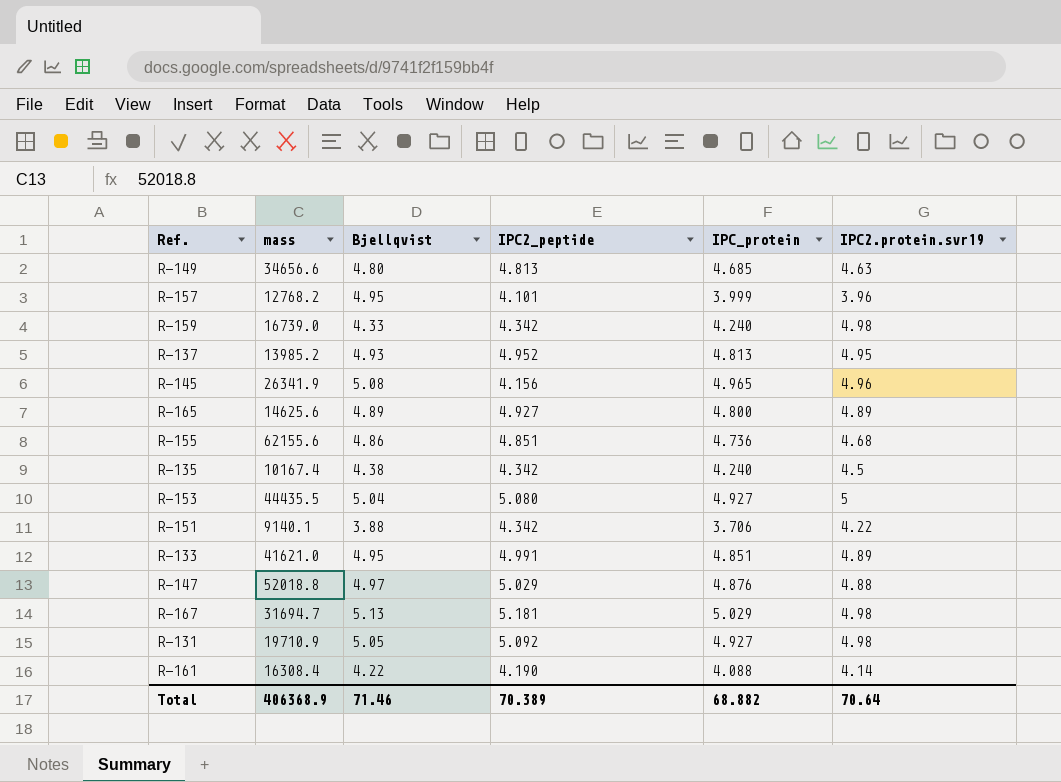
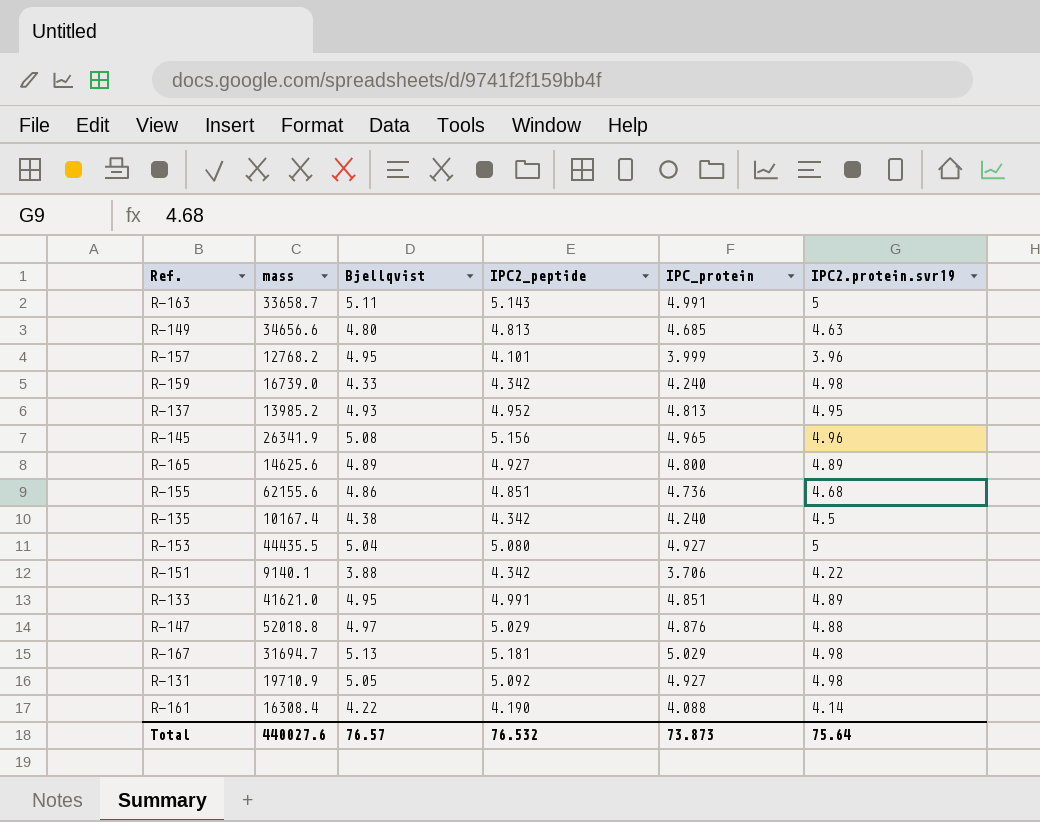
row R-163: none -> 33658.7 | 5.11 | 5.143 | 4.991 | 5
R-145 | IPC2_peptide: 4.156 -> 5.156
Total | mass: 406368.9 -> 440027.6
Total | Bjellqvist: 71.46 -> 76.57
Total | IPC2_peptide: 70.389 -> 76.532
Total | IPC_protein: 68.882 -> 73.873
Total | IPC2.protein.svr19: 70.64 -> 75.64

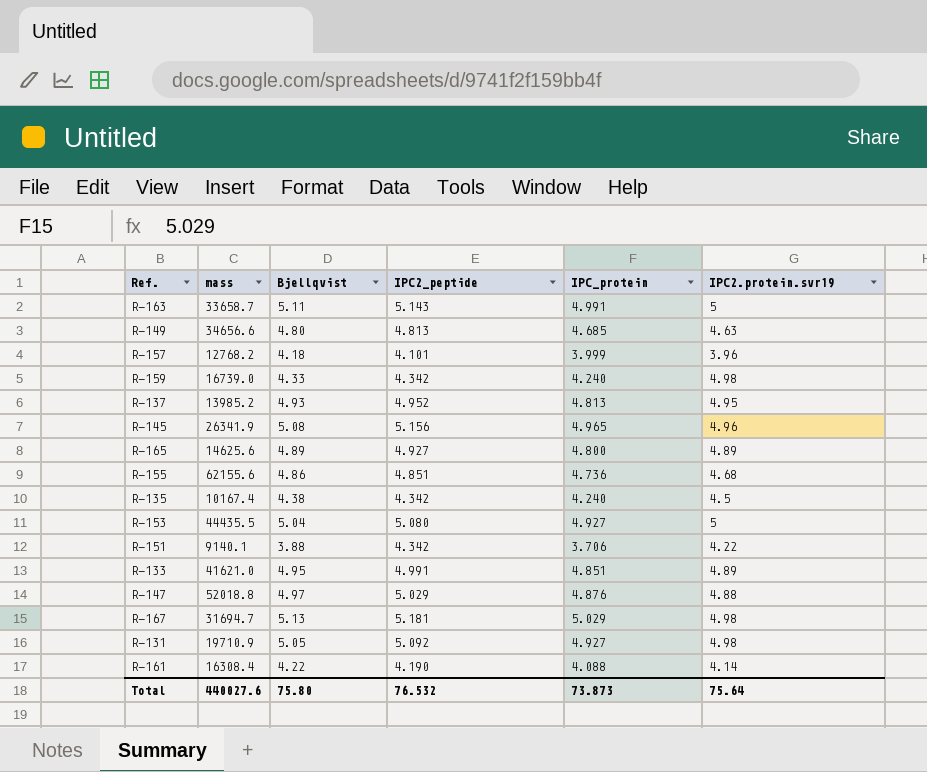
R-157 | Bjellqvist: 4.95 -> 4.18
Total | Bjellqvist: 76.57 -> 75.80

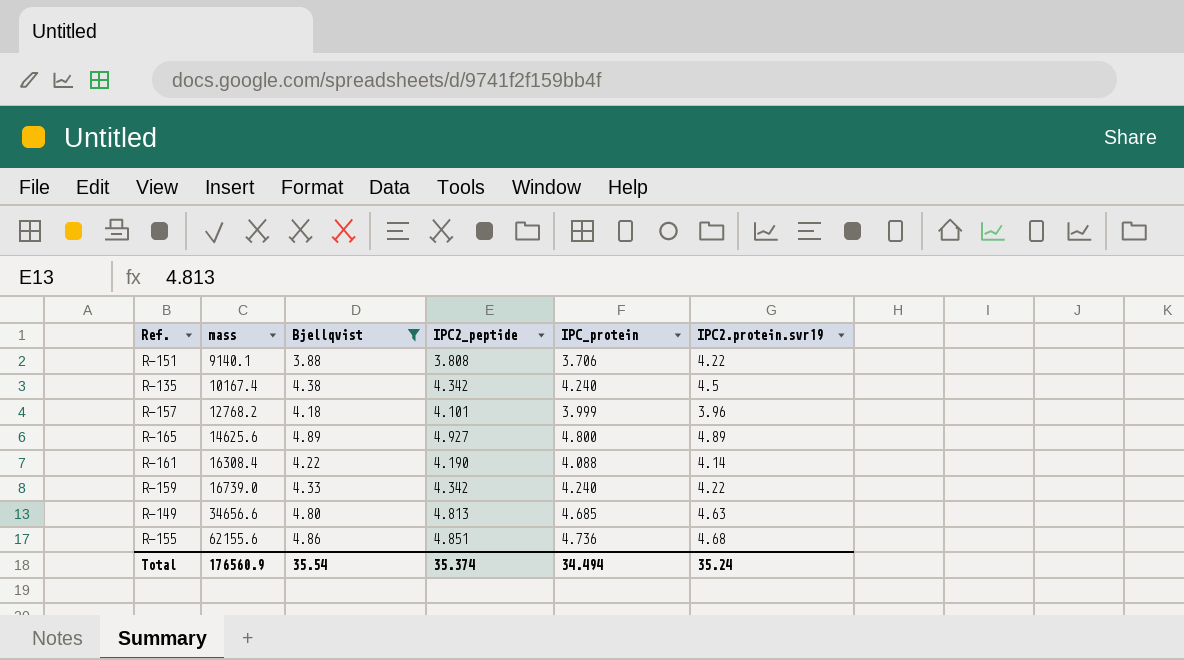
filter: none -> Bjellqvist <= 4.89
row order: none -> mass ascending
R-151 | IPC2_peptide: 4.342 -> 3.808
R-159 | IPC2.protein.svr19: 4.98 -> 4.22
Total | mass: 440027.6 -> 176560.9
Total | Bjellqvist: 75.80 -> 35.54
Total | IPC2_peptide: 76.532 -> 35.374
Total | IPC_protein: 73.873 -> 34.494
Total | IPC2.protein.svr19: 75.64 -> 35.24

